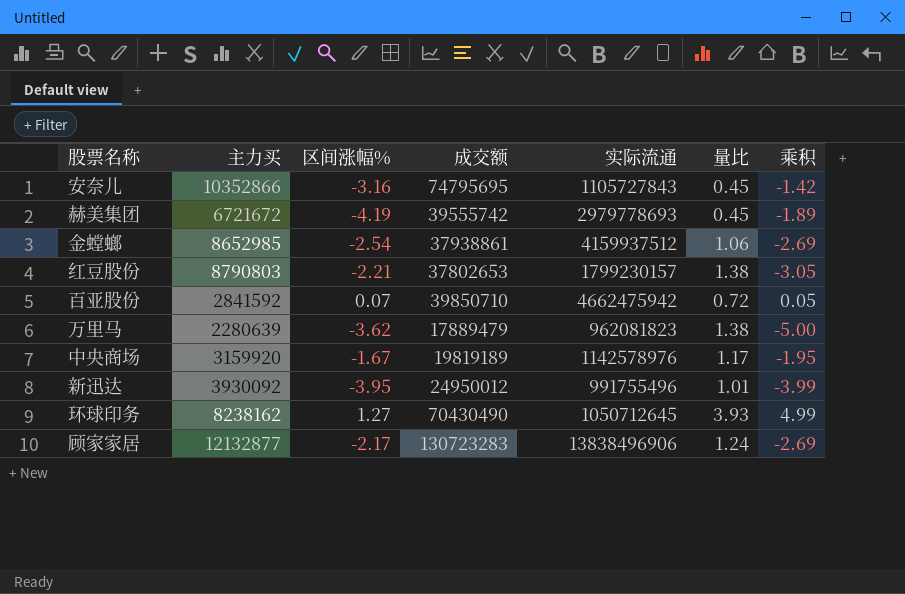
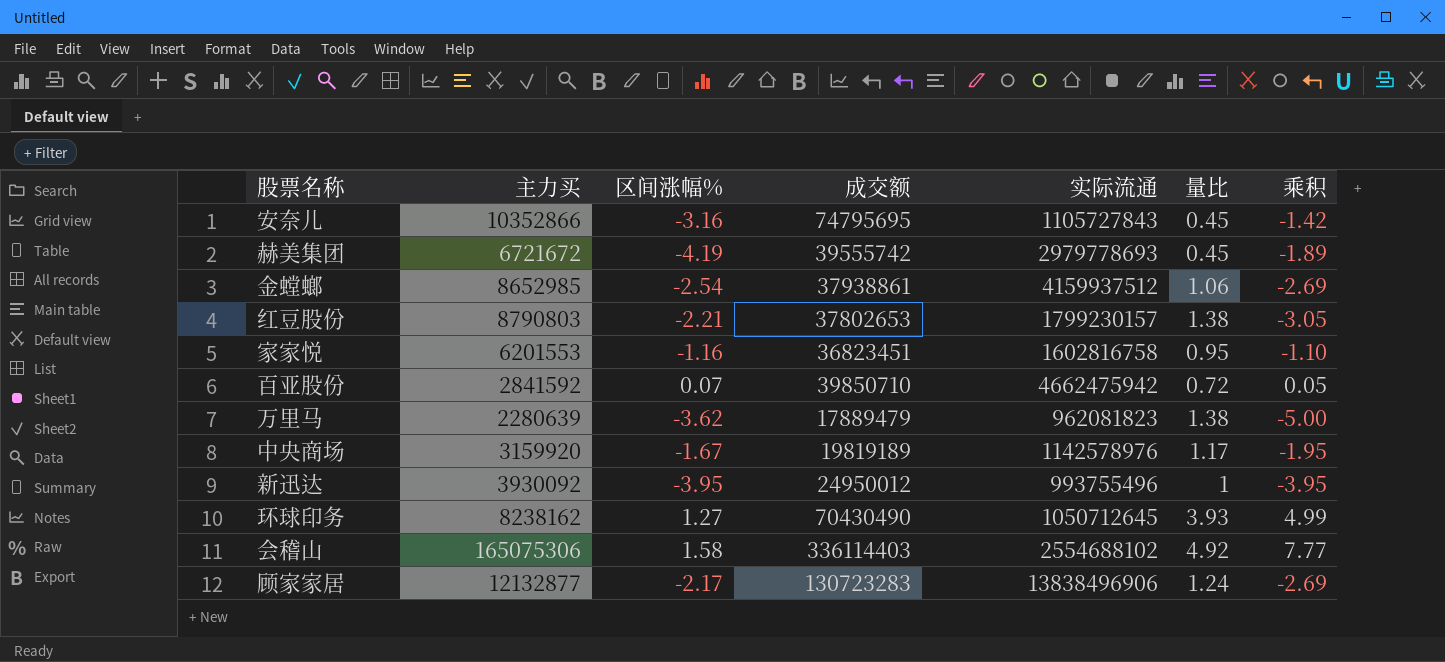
row 家家悦: none -> 6201553 | -1.16 | 36823451 | 1602816758 | 0.95 | -1.10
新迅达 | 实际流通: 991755496 -> 993755496
新迅达 | 量比: 1.01 -> 1
新迅达 | 乘积: -3.99 -> -3.95
row 会稽山: none -> 165075306 | 1.58 | 336114403 | 2554688102 | 4.92 | 7.77

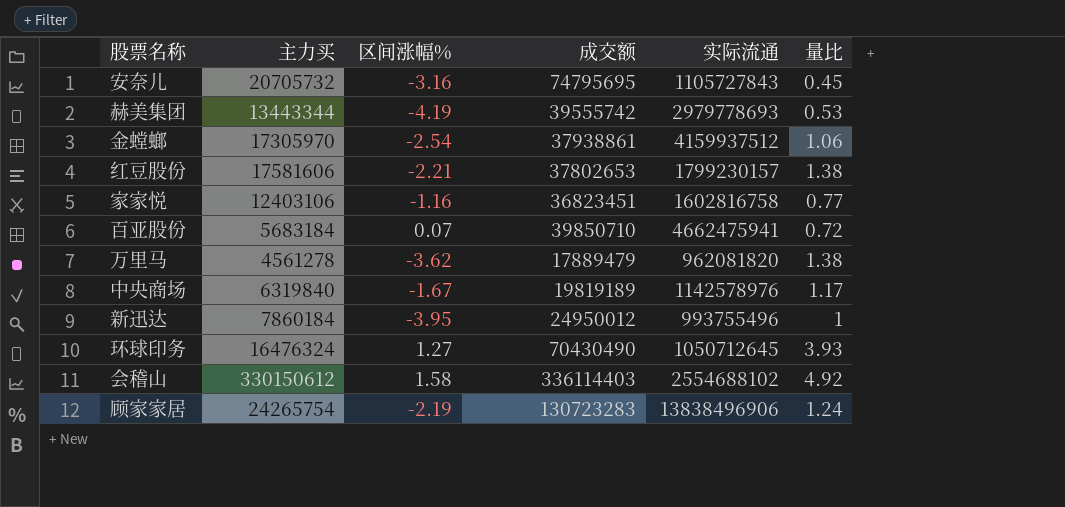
column 乘积 | formula: [区间涨幅%] * [量比] -> none
安奈儿 | 主力买: 10352866 -> 20705732
赫美集团 | 主力买: 6721672 -> 13443344
赫美集团 | 量比: 0.45 -> 0.53
金螳螂 | 主力买: 8652985 -> 17305970
红豆股份 | 主力买: 8790803 -> 17581606
家家悦 | 主力买: 6201553 -> 12403106
家家悦 | 量比: 0.95 -> 0.77
百亚股份 | 主力买: 2841592 -> 5683184
百亚股份 | 实际流通: 4662475942 -> 4662475941
万里马 | 主力买: 2280639 -> 4561278
万里马 | 实际流通: 962081823 -> 962081820
中央商场 | 主力买: 3159920 -> 6319840
新迅达 | 主力买: 3930092 -> 7860184
环球印务 | 主力买: 8238162 -> 16476324
会稽山 | 主力买: 165075306 -> 330150612
顾家家居 | 主力买: 12132877 -> 24265754
顾家家居 | 区间涨幅%: -2.17 -> -2.19

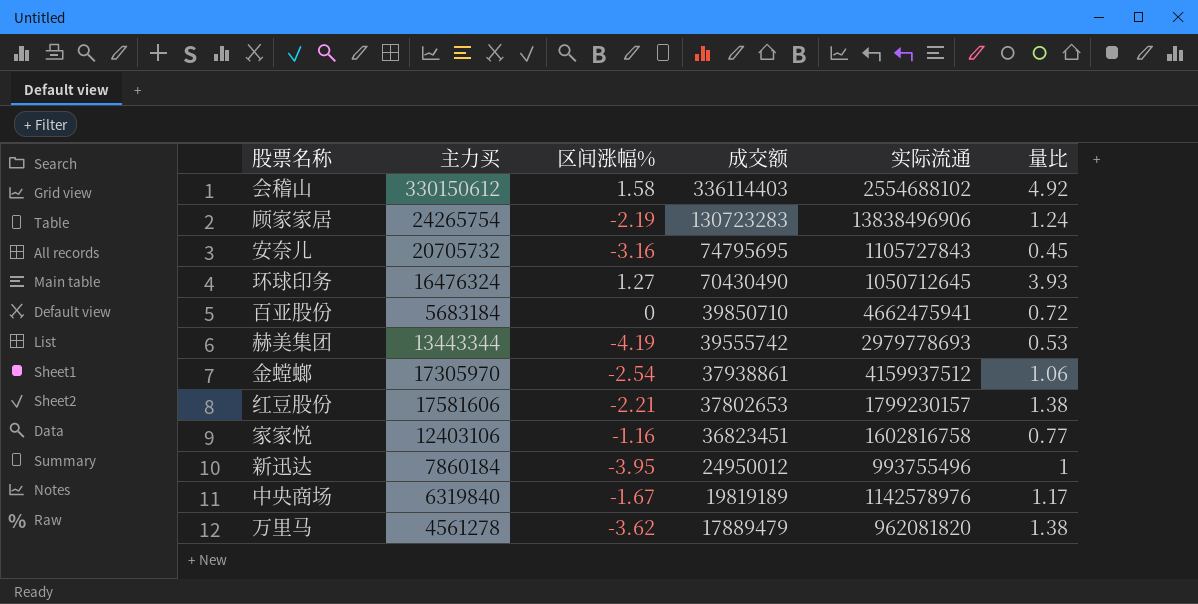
row order: none -> 成交额 descending
百亚股份 | 区间涨幅%: 0.07 -> 0

